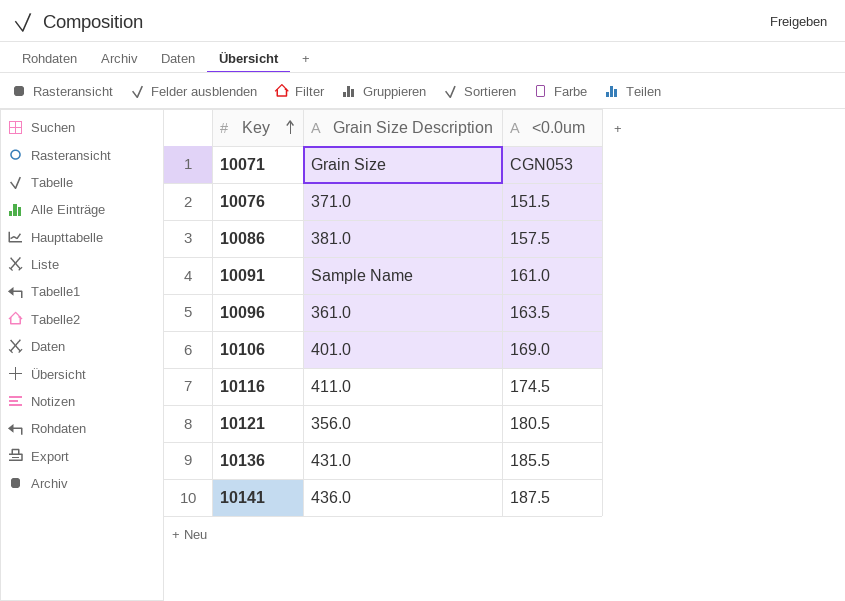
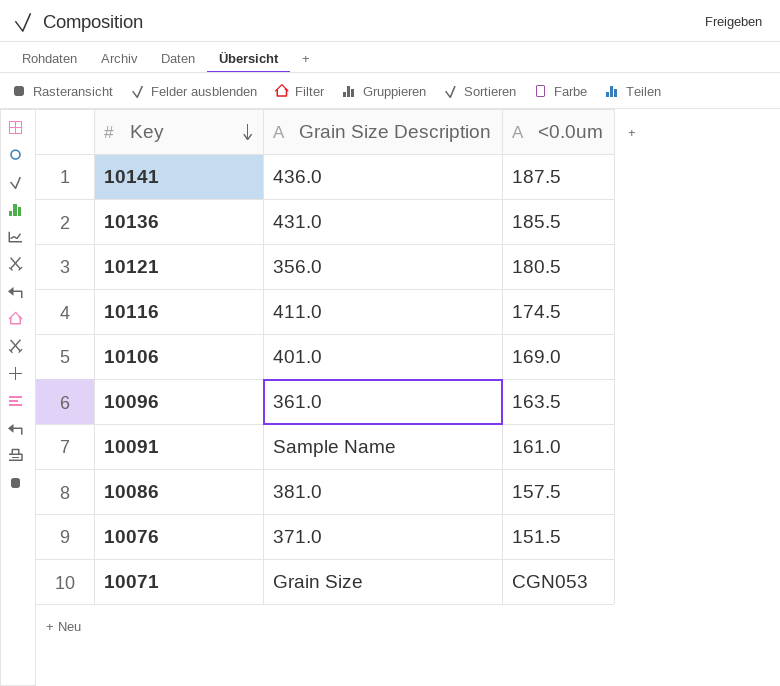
row order: Key ascending -> Key descending

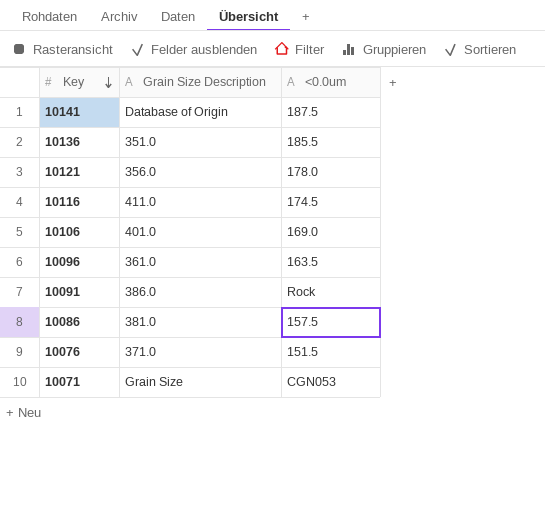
10141 | Grain Size Description: 436.0 -> Database of Origin
10136 | Grain Size Description: 431.0 -> 351.0
10121 | <0.0um: 180.5 -> 178.0
10091 | Grain Size Description: Sample Name -> 386.0
10091 | <0.0um: 161.0 -> Rock

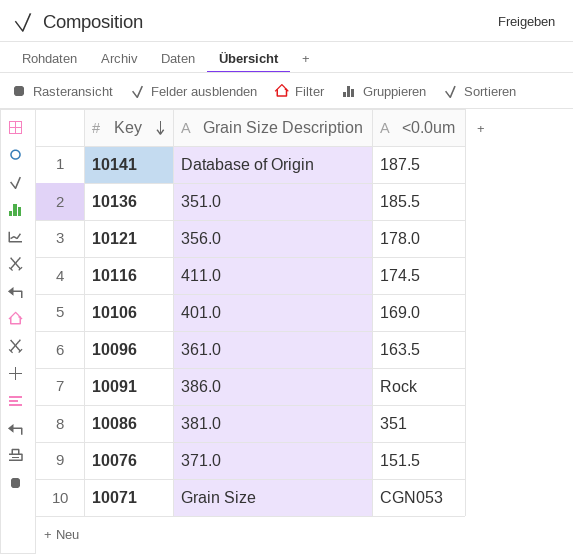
10086 | <0.0um: 157.5 -> 351

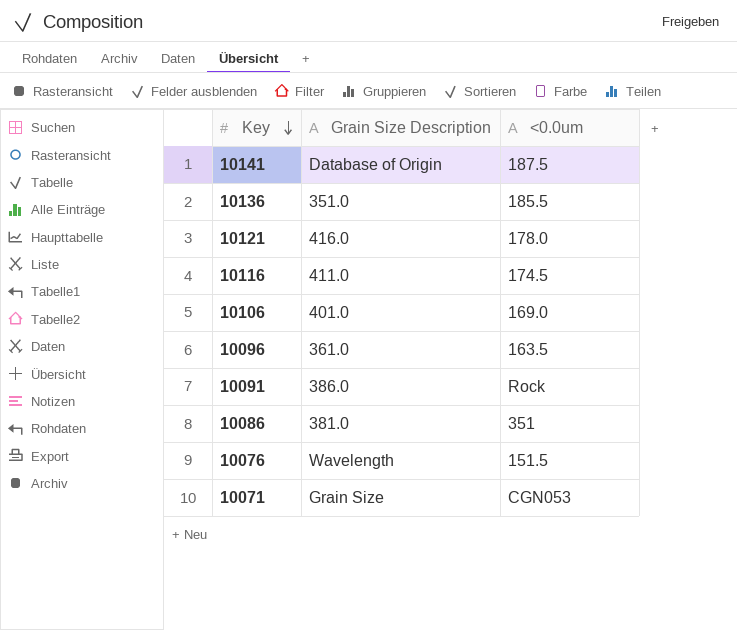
10121 | Grain Size Description: 356.0 -> 416.0
10076 | Grain Size Description: 371.0 -> Wavelength

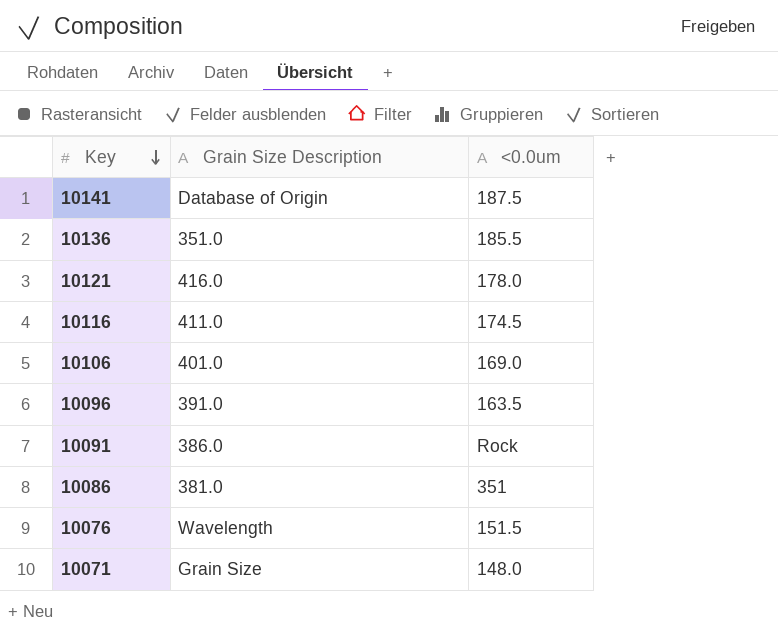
10096 | Grain Size Description: 361.0 -> 391.0
10071 | <0.0um: CGN053 -> 148.0

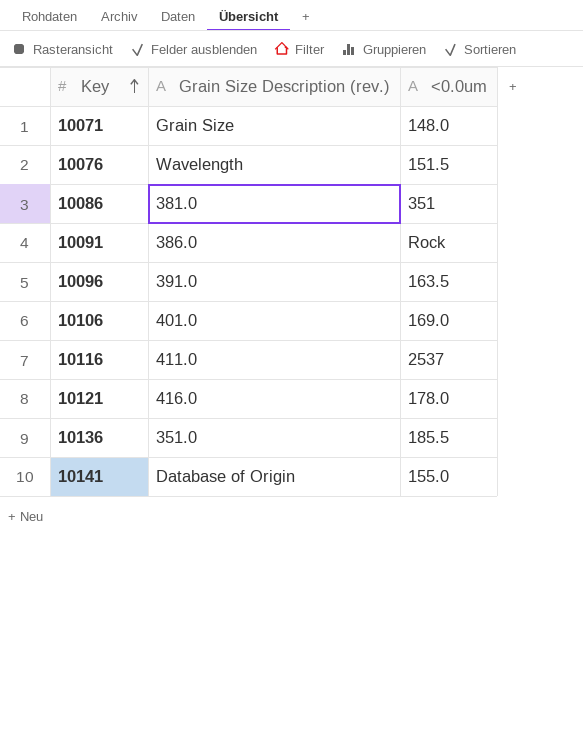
row order: Key descending -> Key ascending
column name: Grain Size Description -> Grain Size Description (rev.)
10116 | <0.0um: 174.5 -> 2537
10141 | <0.0um: 187.5 -> 155.0

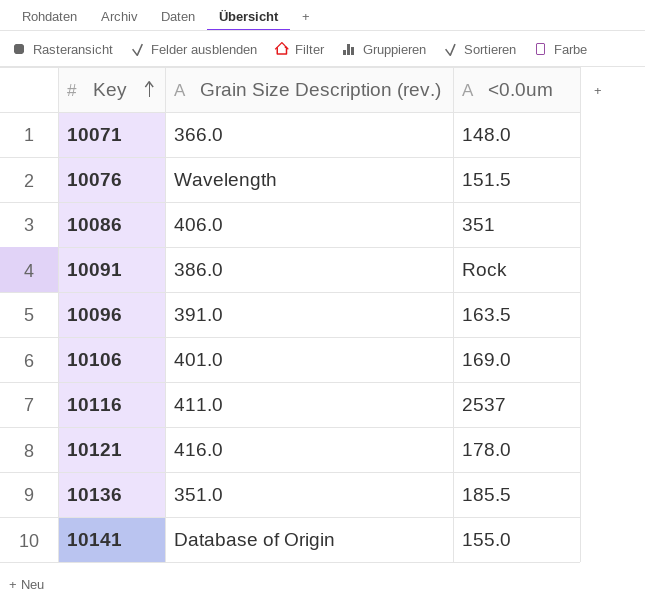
10071 | Grain Size Description (rev.): Grain Size -> 366.0
10086 | Grain Size Description (rev.): 381.0 -> 406.0

